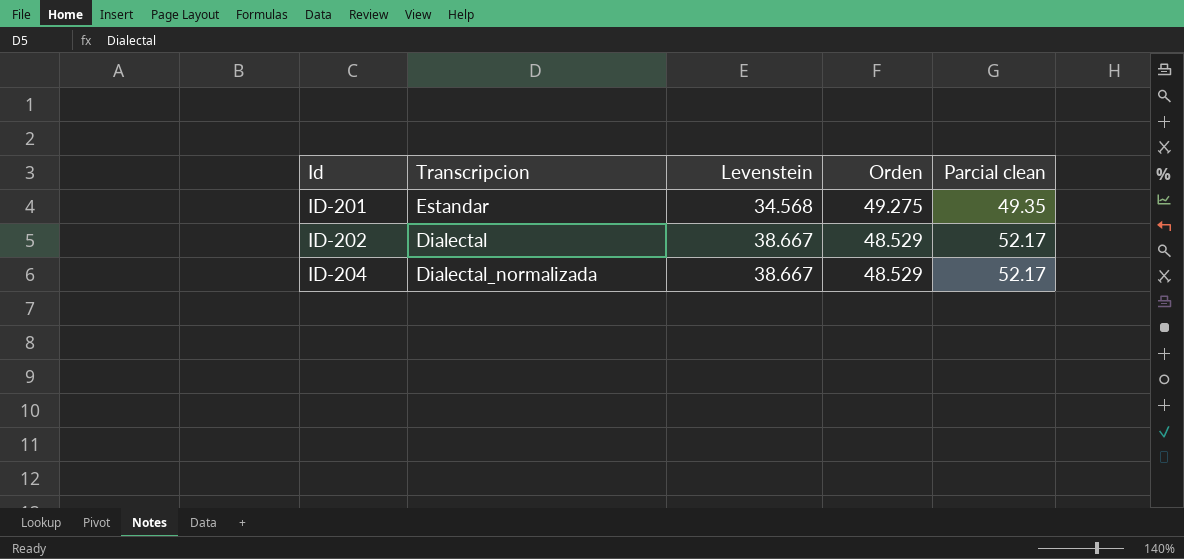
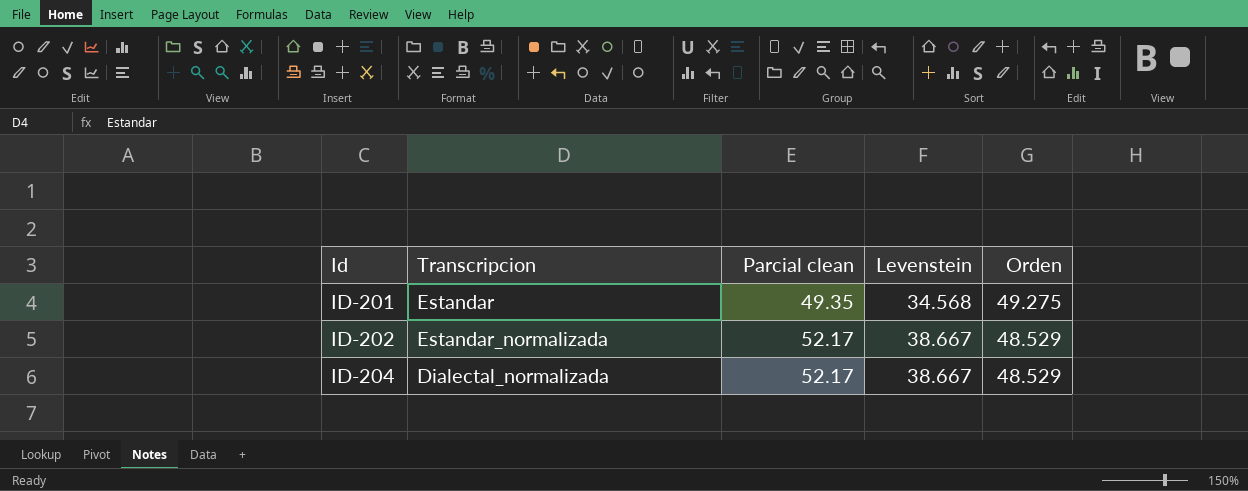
column Parcial clean | position: 5 -> 3
ID-202 | Transcripcion: Dialectal -> Estandar_normalizada

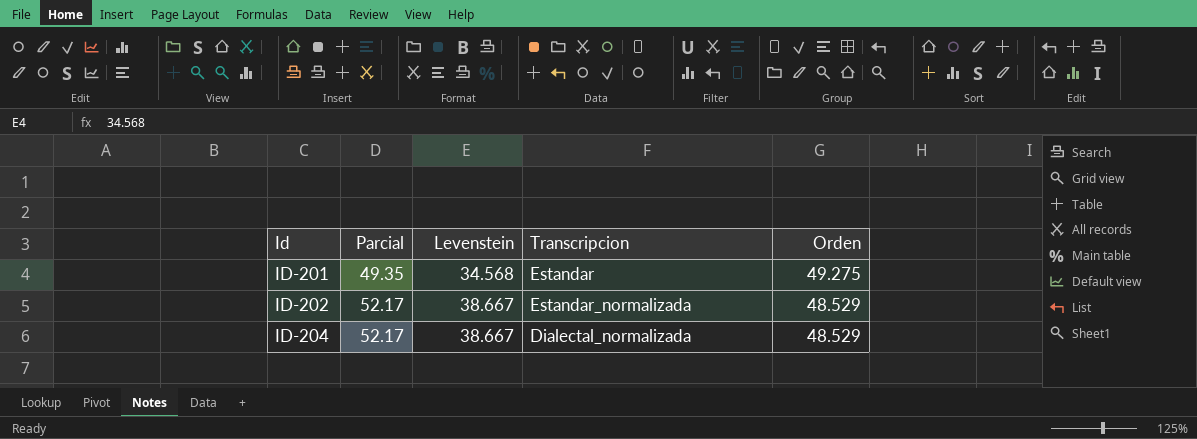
column name: Parcial clean -> Parcial
column Transcripcion | position: 2 -> 4

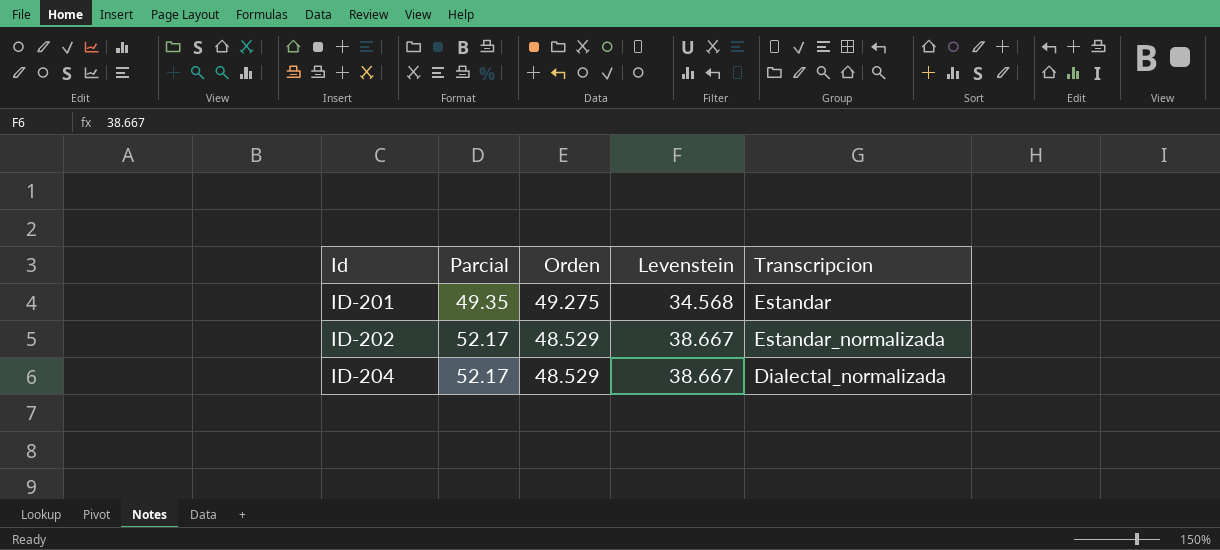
column Orden | position: 5 -> 3

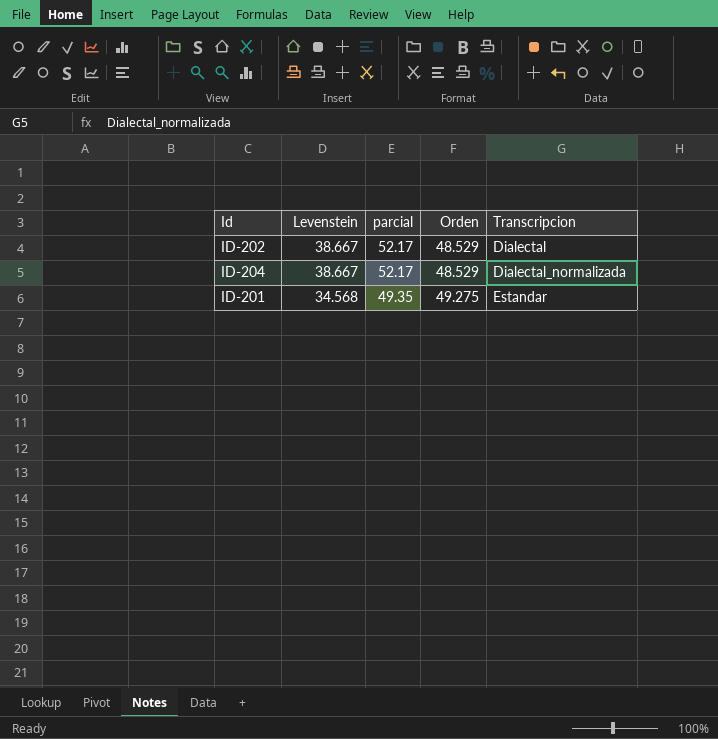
row order: Id ascending -> Levenstein descending
column Levenstein | position: 4 -> 2
column name: Parcial -> parcial
ID-202 | Transcripcion: Estandar_normalizada -> Dialectal

